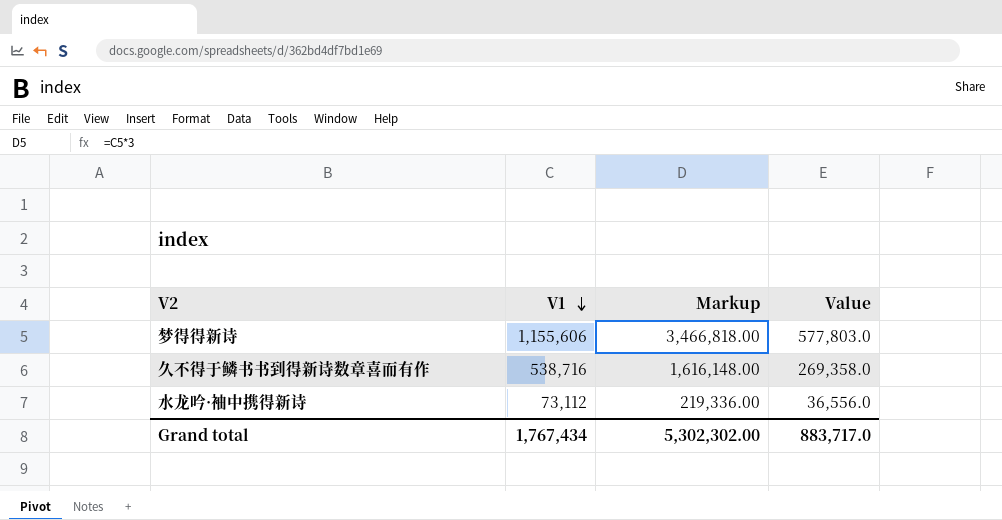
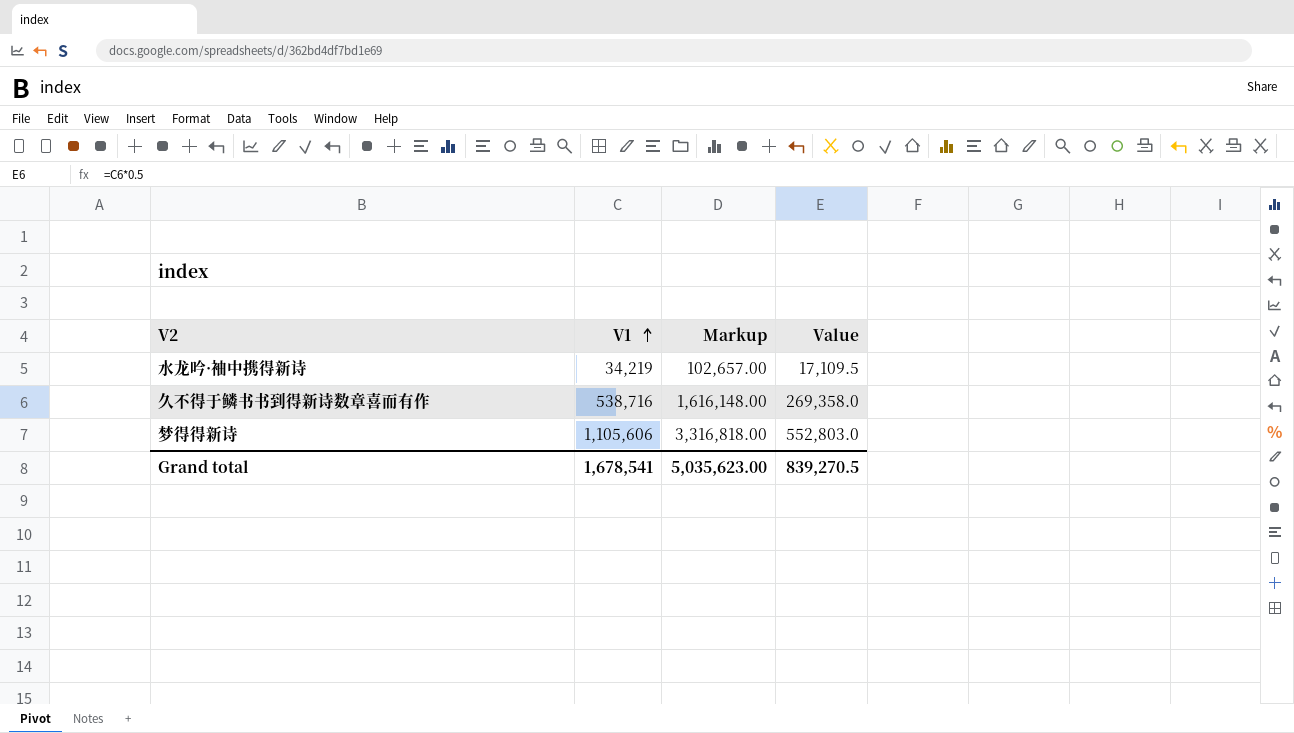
row order: V1 descending -> V1 ascending
水龙吟·袖中携得新诗 | V1: 73,112 -> 34,219
水龙吟·袖中携得新诗 | Markup: 219,336.00 -> 102,657.00
水龙吟·袖中携得新诗 | Value: 36,556.0 -> 17,109.5
梦得得新诗 | V1: 1,155,606 -> 1,105,606
梦得得新诗 | Markup: 3,466,818.00 -> 3,316,818.00
梦得得新诗 | Value: 577,803.0 -> 552,803.0
Grand total | V1: 1,767,434 -> 1,678,541
Grand total | Markup: 5,302,302.00 -> 5,035,623.00
Grand total | Value: 883,717.0 -> 839,270.5

